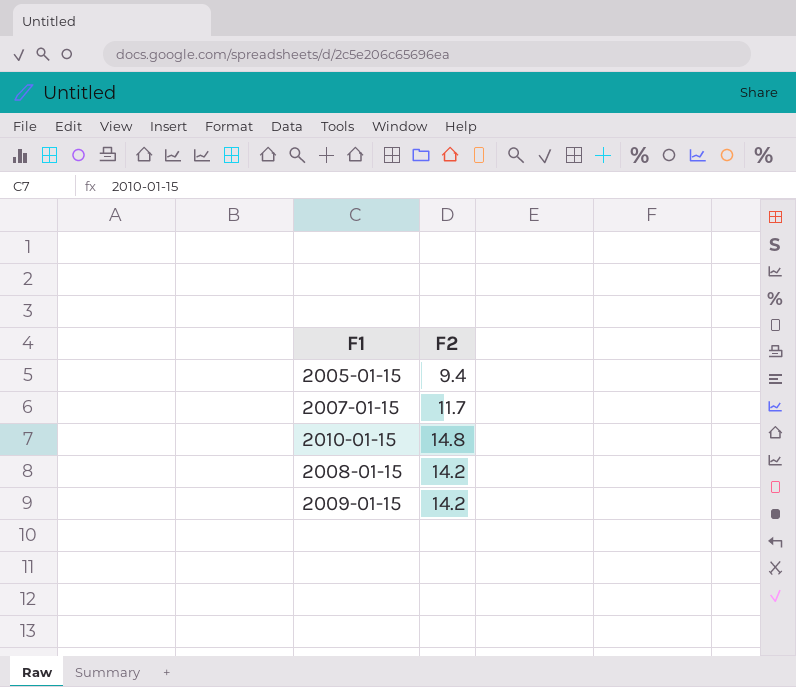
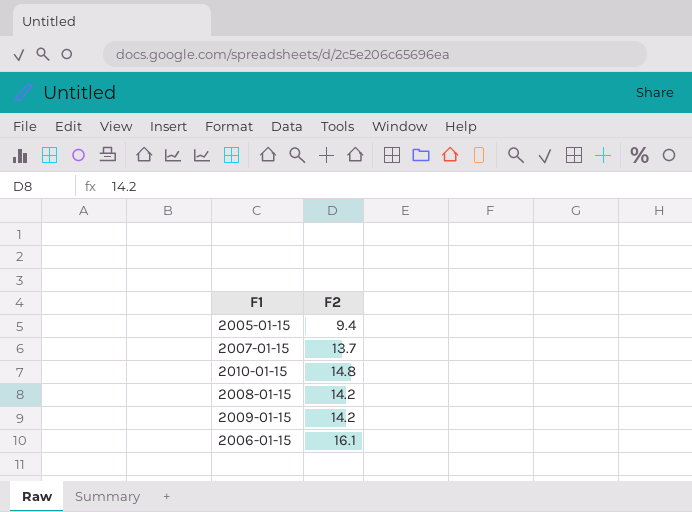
2007-01-15 | F2: 11.7 -> 13.7
row 2006-01-15: none -> 16.1

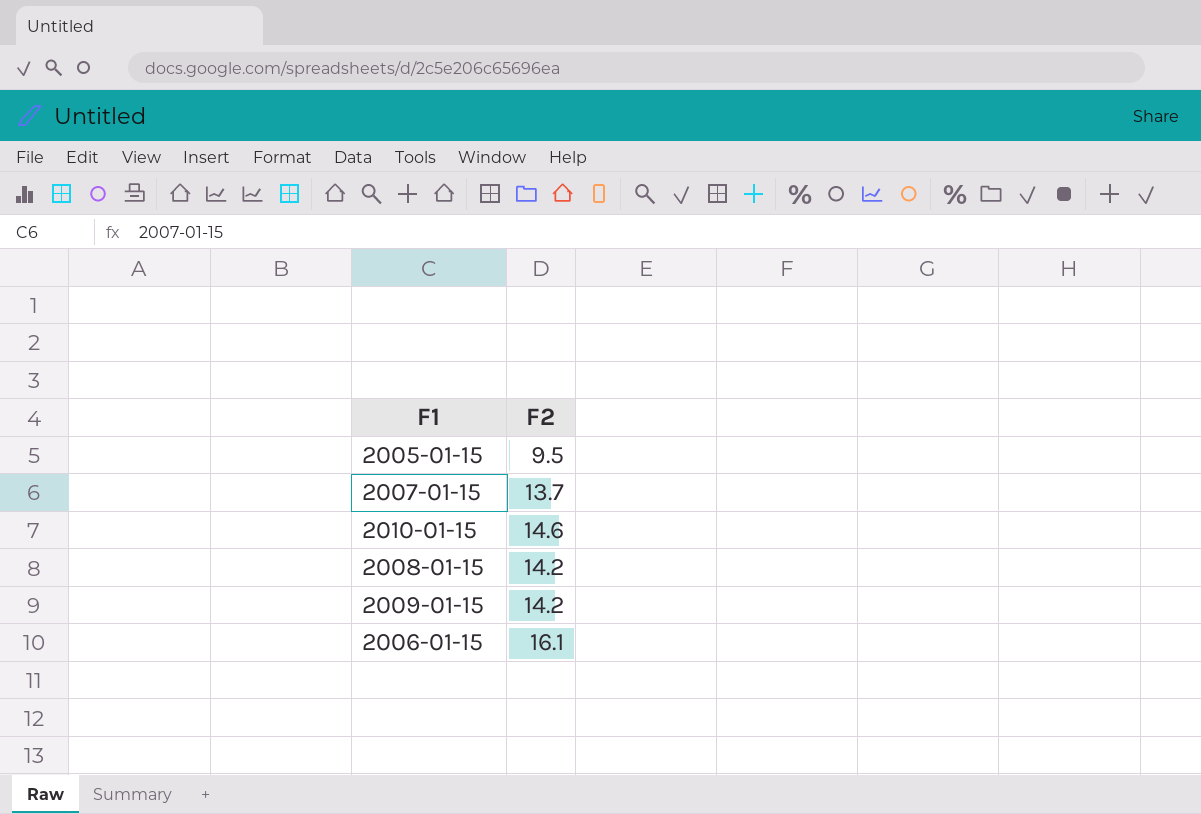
2005-01-15 | F2: 9.4 -> 9.5
2010-01-15 | F2: 14.8 -> 14.6

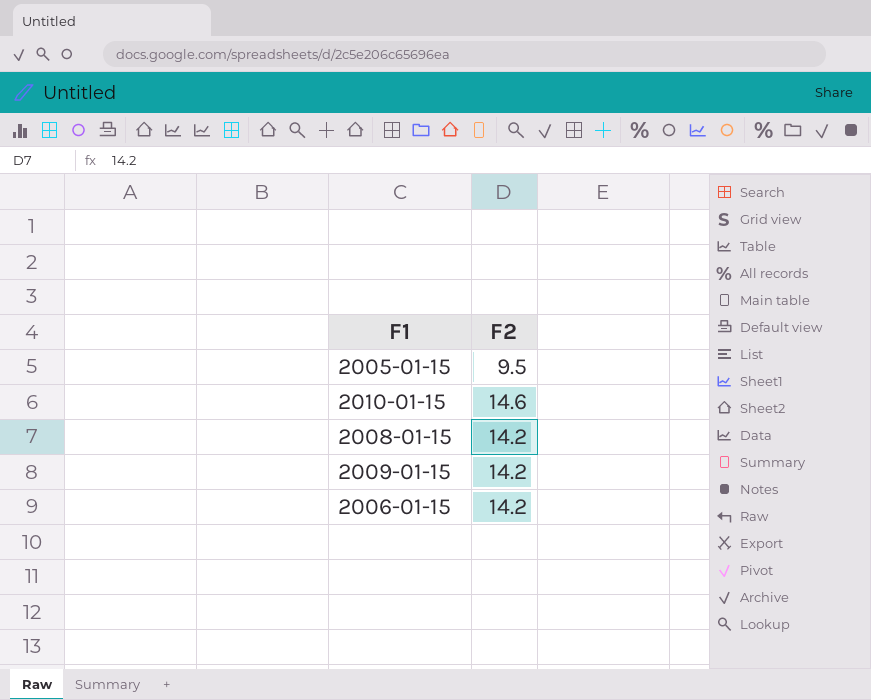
row 2007-01-15: 13.7 -> none
2006-01-15 | F2: 16.1 -> 14.2

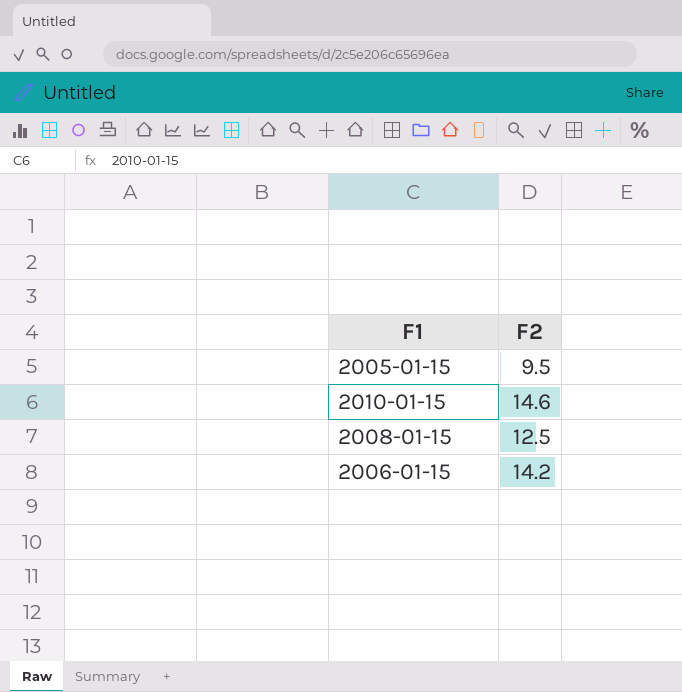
row 2009-01-15: 14.2 -> none
2008-01-15 | F2: 14.2 -> 12.5

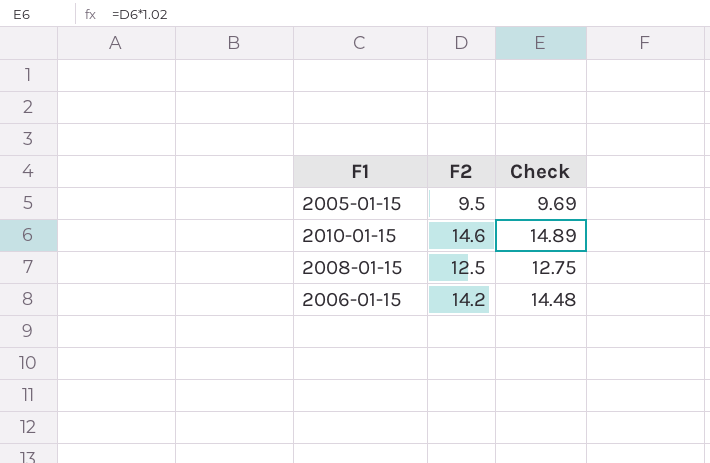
column Check | formula: none -> [F2] * 1.02

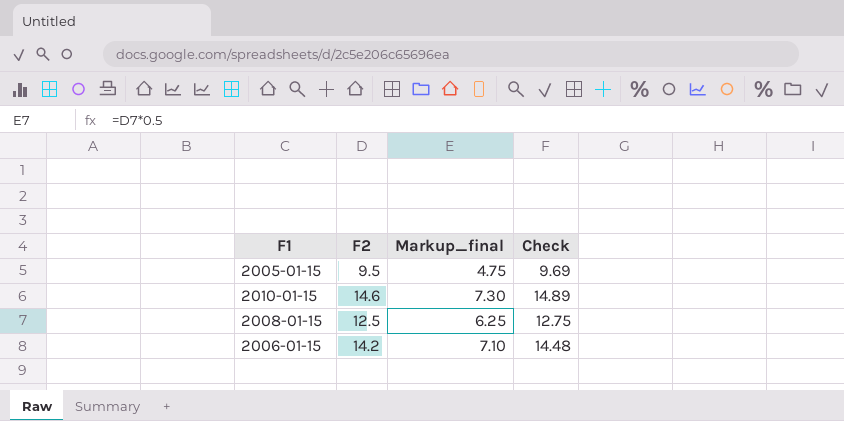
column Markup_final | formula: none -> [F2] * 0.5

